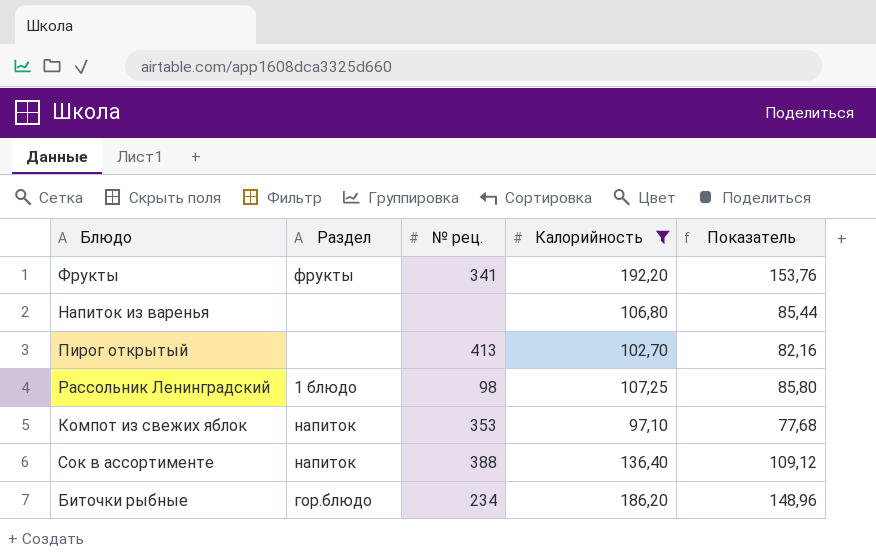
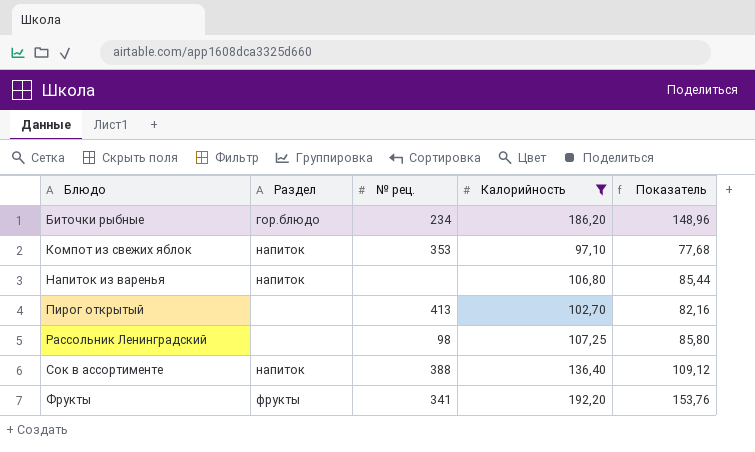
row order: none -> Блюдо ascending
Напиток из варенья | Раздел: none -> напиток
Рассольник Ленинградский | Раздел: 1 блюдо -> none

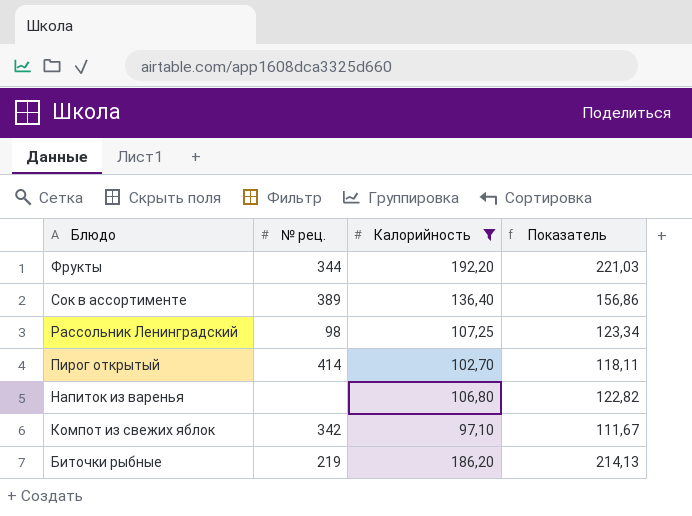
row order: Блюдо ascending -> Блюдо descending
column Раздел | position: 2 -> none
column Показатель | formula: [Калорийность] * 0,8 -> [Калорийность] * 1,15
Фрукты | № рец.: 341 -> 344
Сок в ассортименте | № рец.: 388 -> 389
Пирог открытый | № рец.: 413 -> 414
Компот из свежих яблок | № рец.: 353 -> 342
Биточки рыбные | № рец.: 234 -> 219

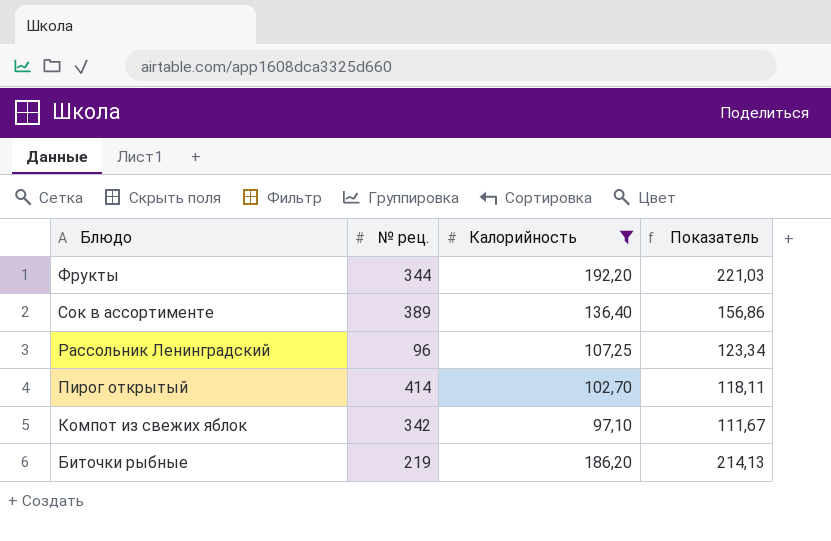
row Напиток из варенья: none | 106,80 | 122,82 -> none
Рассольник Ленинградский | № рец.: 98 -> 96

